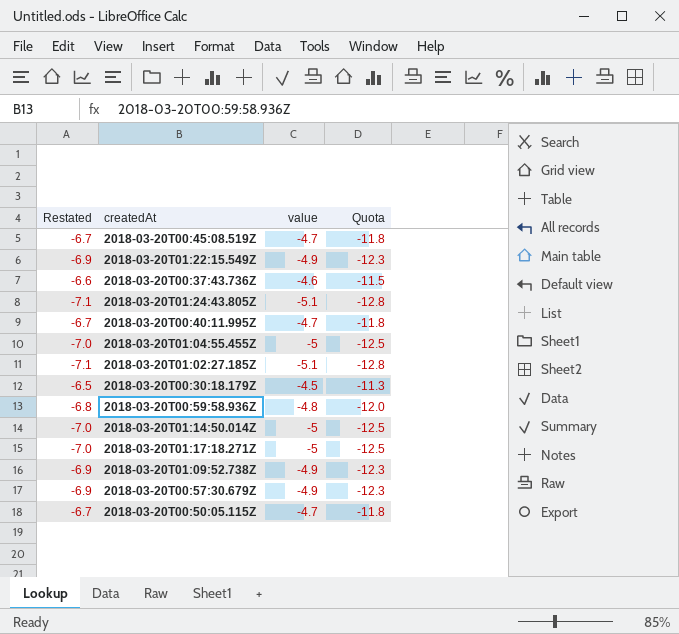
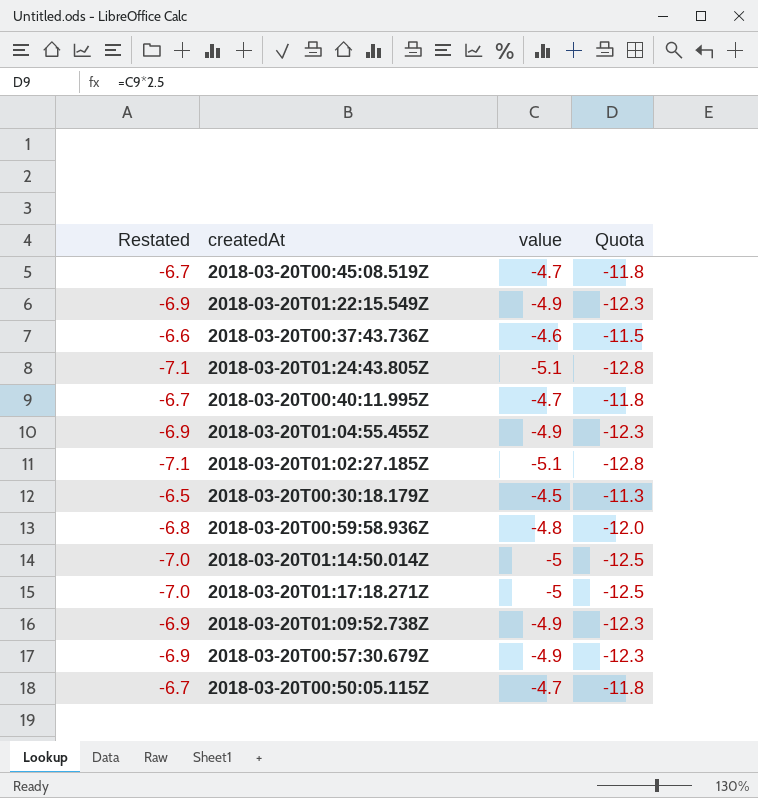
2018-03-20T01:04:55.455Z | Restated: -7.0 -> -6.9
2018-03-20T01:04:55.455Z | value: -5 -> -4.9
2018-03-20T01:04:55.455Z | Quota: -12.5 -> -12.3

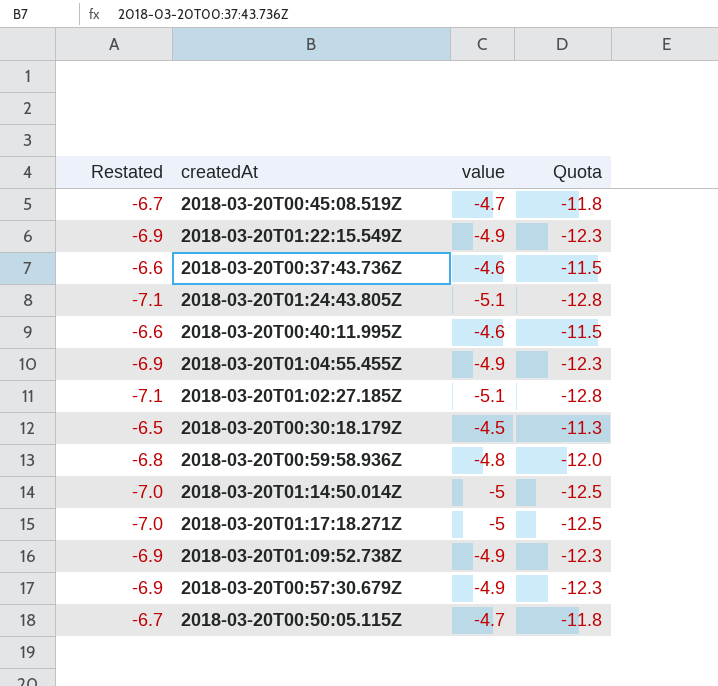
2018-03-20T00:40:11.995Z | Restated: -6.7 -> -6.6
2018-03-20T00:40:11.995Z | value: -4.7 -> -4.6
2018-03-20T00:40:11.995Z | Quota: -11.8 -> -11.5

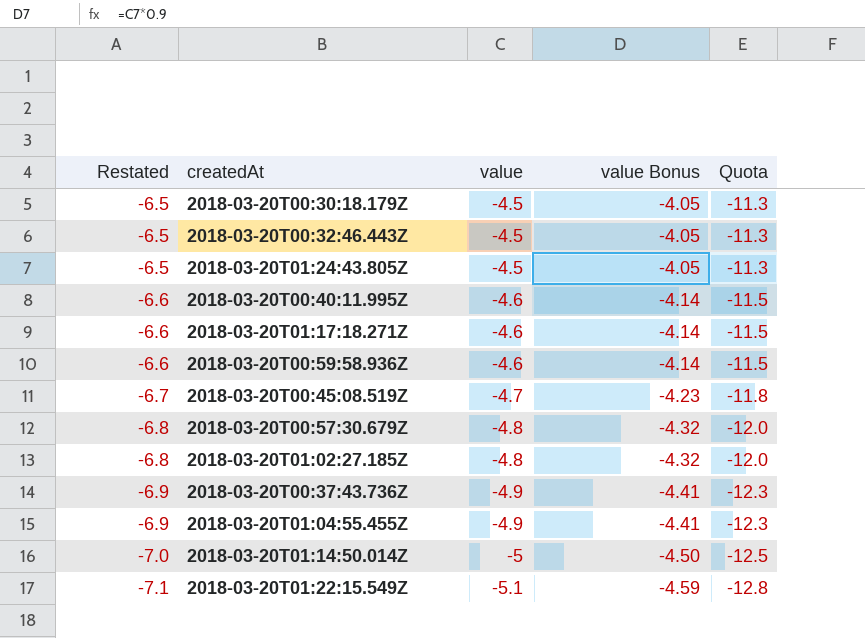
row order: none -> Restated descending
column value Bonus | formula: none -> [value] * 0.9
row 2018-03-20T01:09:52.738Z: -6.9 | -4.9 | -12.3 -> none
row 2018-03-20T00:50:05.115Z: -6.7 | -4.7 | -11.8 -> none
row 2018-03-20T00:32:46.443Z: none -> -6.5 | -4.5 | -4.05 | -11.3
2018-03-20T01:24:43.805Z | Restated: -7.1 -> -6.5
2018-03-20T01:24:43.805Z | value: -5.1 -> -4.5
2018-03-20T01:24:43.805Z | Quota: -12.8 -> -11.3
2018-03-20T01:17:18.271Z | Restated: -7.0 -> -6.6
2018-03-20T01:17:18.271Z | value: -5 -> -4.6
2018-03-20T01:17:18.271Z | Quota: -12.5 -> -11.5
2018-03-20T00:59:58.936Z | Restated: -6.8 -> -6.6
2018-03-20T00:59:58.936Z | value: -4.8 -> -4.6
2018-03-20T00:59:58.936Z | Quota: -12.0 -> -11.5
2018-03-20T00:57:30.679Z | Restated: -6.9 -> -6.8
2018-03-20T00:57:30.679Z | value: -4.9 -> -4.8
2018-03-20T00:57:30.679Z | Quota: -12.3 -> -12.0
2018-03-20T01:02:27.185Z | Restated: -7.1 -> -6.8
2018-03-20T01:02:27.185Z | value: -5.1 -> -4.8
2018-03-20T01:02:27.185Z | Quota: -12.8 -> -12.0
2018-03-20T00:37:43.736Z | Restated: -6.6 -> -6.9
2018-03-20T00:37:43.736Z | value: -4.6 -> -4.9
2018-03-20T00:37:43.736Z | Quota: -11.5 -> -12.3
2018-03-20T01:22:15.549Z | Restated: -6.9 -> -7.1
2018-03-20T01:22:15.549Z | value: -4.9 -> -5.1
2018-03-20T01:22:15.549Z | Quota: -12.3 -> -12.8

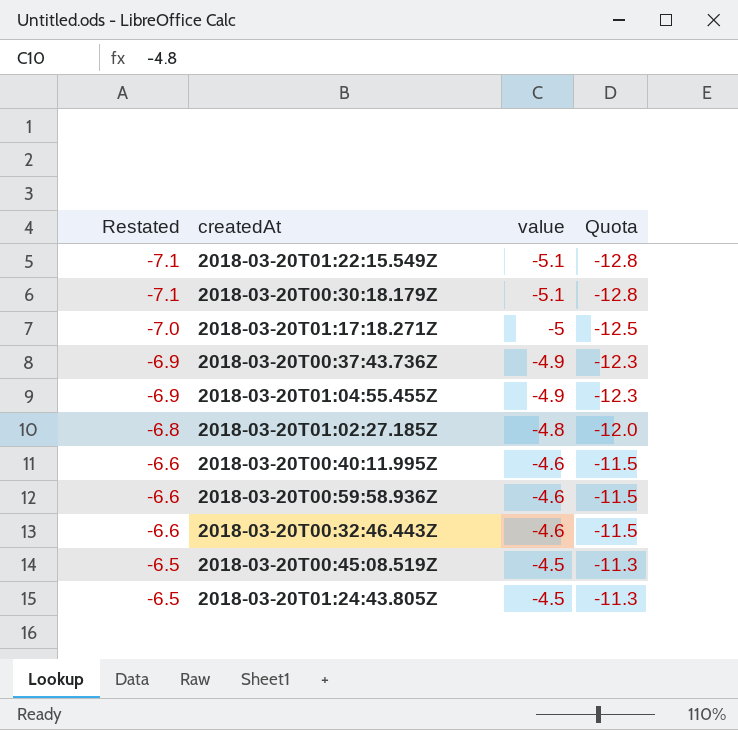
row order: Restated descending -> Restated ascending
column value Bonus | formula: [value] * 0.9 -> none
row 2018-03-20T00:57:30.679Z: -6.8 | -4.8 | -4.32 | -12.0 -> none
row 2018-03-20T01:14:50.014Z: -7.0 | -5 | -4.50 | -12.5 -> none
2018-03-20T00:30:18.179Z | Restated: -6.5 -> -7.1
2018-03-20T00:30:18.179Z | value: -4.5 -> -5.1
2018-03-20T00:30:18.179Z | Quota: -11.3 -> -12.8
2018-03-20T01:17:18.271Z | Restated: -6.6 -> -7.0
2018-03-20T01:17:18.271Z | value: -4.6 -> -5
2018-03-20T01:17:18.271Z | Quota: -11.5 -> -12.5
2018-03-20T00:32:46.443Z | Restated: -6.5 -> -6.6
2018-03-20T00:32:46.443Z | value: -4.5 -> -4.6
2018-03-20T00:32:46.443Z | Quota: -11.3 -> -11.5
2018-03-20T00:45:08.519Z | Restated: -6.7 -> -6.5
2018-03-20T00:45:08.519Z | value: -4.7 -> -4.5
2018-03-20T00:45:08.519Z | Quota: -11.8 -> -11.3

